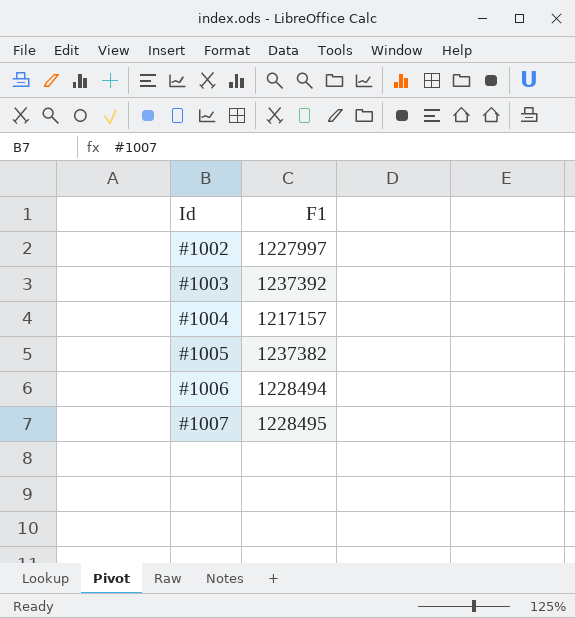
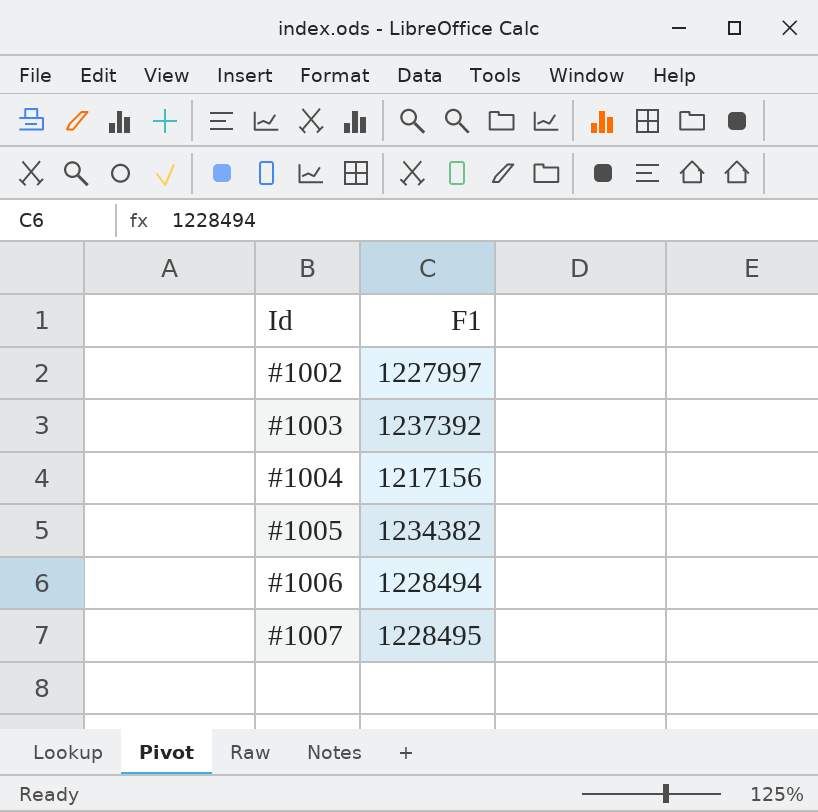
#1004 | F1: 1217157 -> 1217156
#1005 | F1: 1237382 -> 1234382

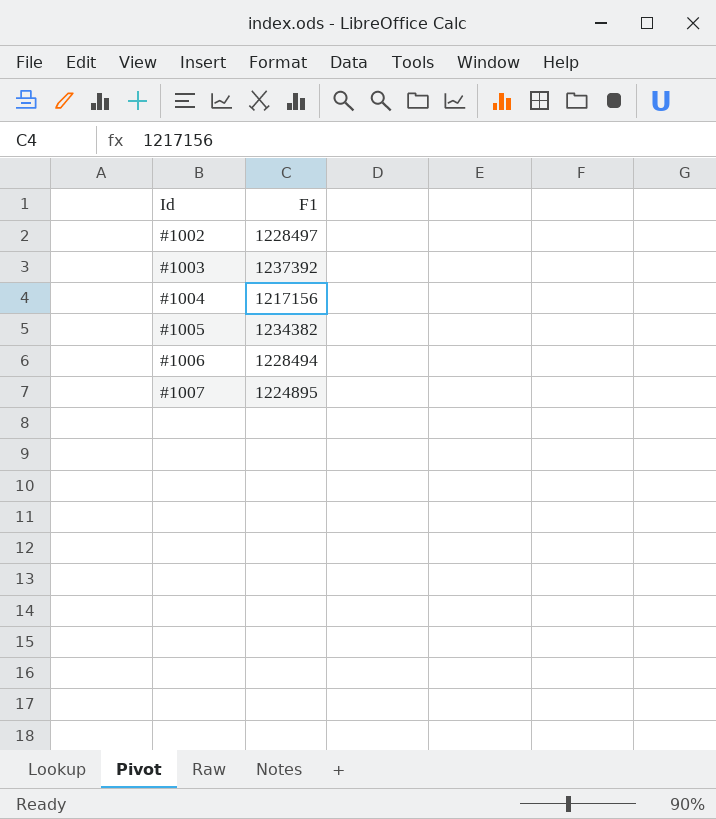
#1002 | F1: 1227997 -> 1228497
#1007 | F1: 1228495 -> 1224895

